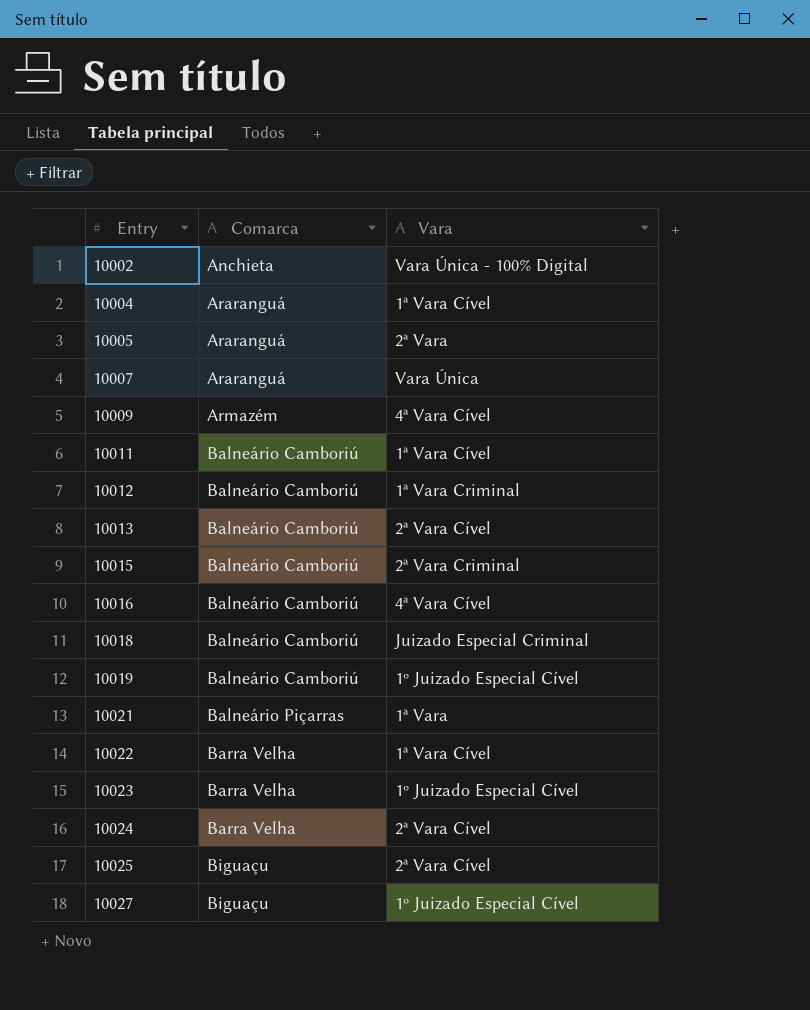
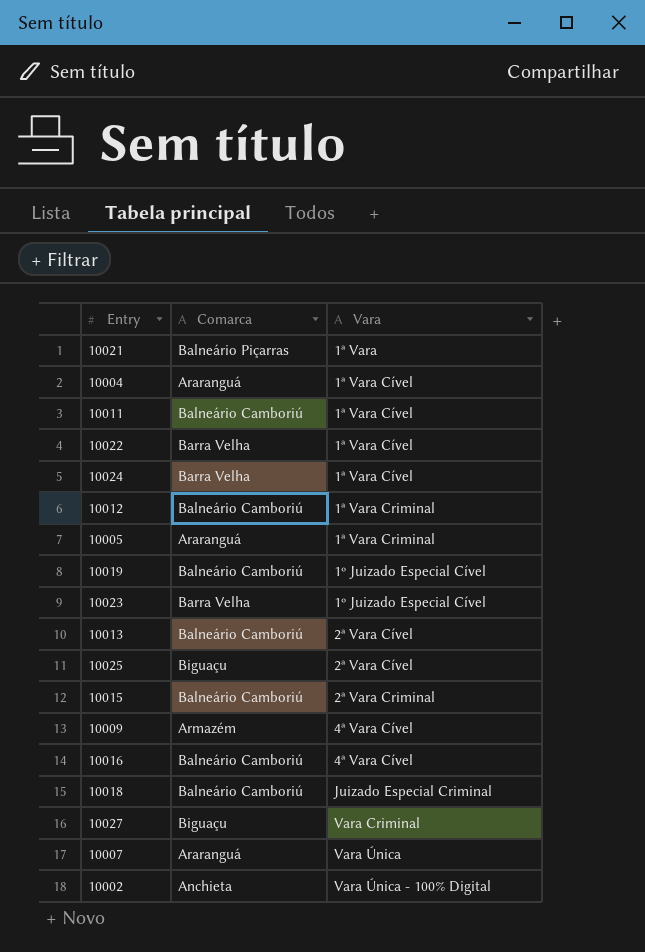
row order: Entry ascending -> Vara ascending
10024 | Vara: 2ª Vara Cível -> 1ª Vara Cível
10005 | Vara: 2ª Vara -> 1ª Vara Criminal
10027 | Vara: 1º Juizado Especial Cível -> Vara Criminal

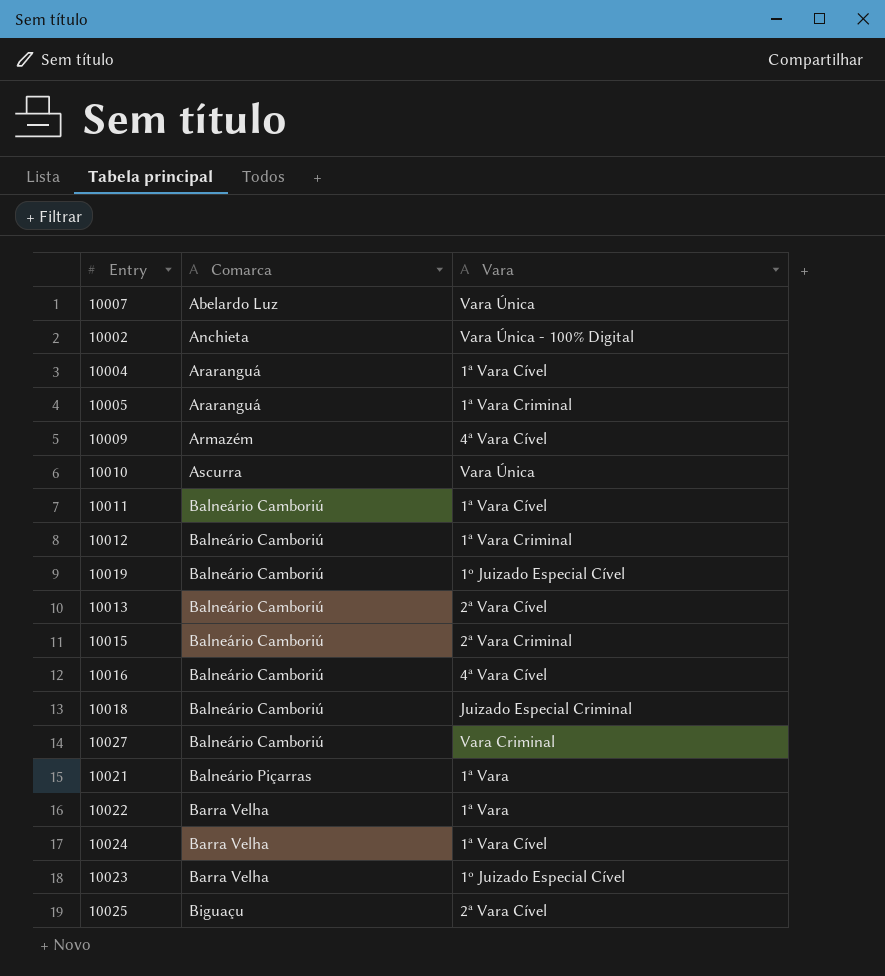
row order: Vara ascending -> Comarca ascending
10007 | Comarca: Araranguá -> Abelardo Luz
row 10010: none -> Ascurra | Vara Única
10027 | Comarca: Biguaçu -> Balneário Camboriú
10022 | Vara: 1ª Vara Cível -> 1ª Vara

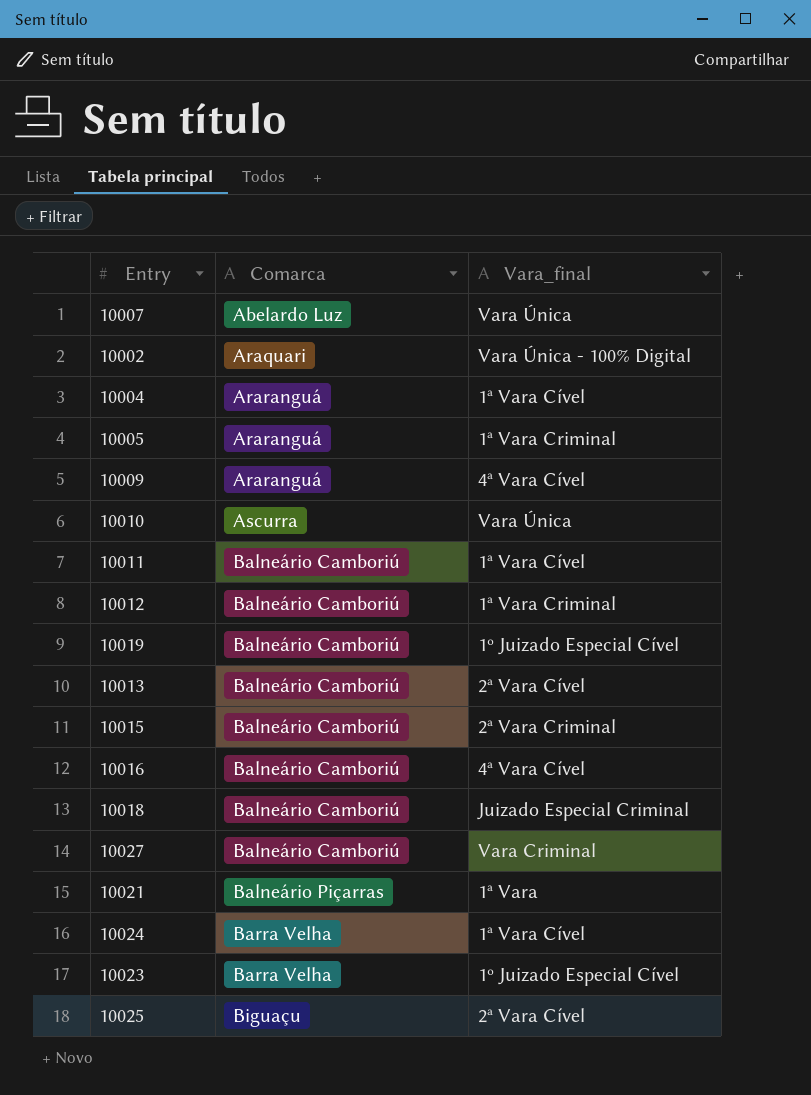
column name: Vara -> Vara_final
row 10022: Barra Velha | 1ª Vara -> none
10002 | Comarca: Anchieta -> Araquari
10009 | Comarca: Armazém -> Araranguá

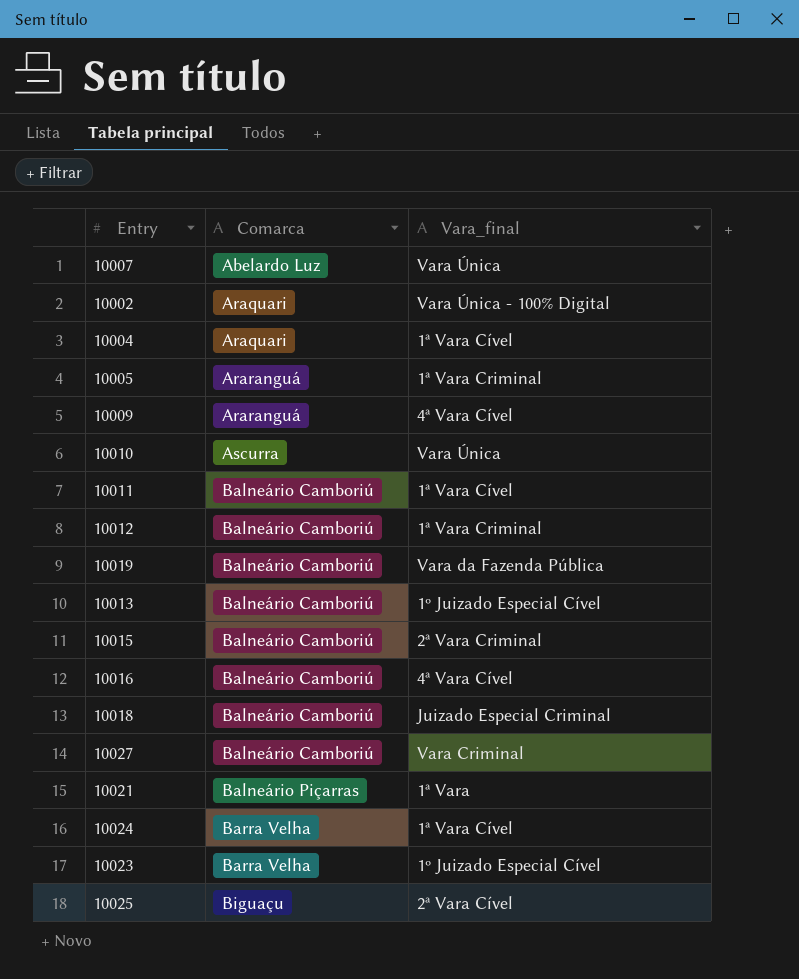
10004 | Comarca: Araranguá -> Araquari
10019 | Vara_final: 1º Juizado Especial Cível -> Vara da Fazenda Pública
10013 | Vara_final: 2ª Vara Cível -> 1º Juizado Especial Cível

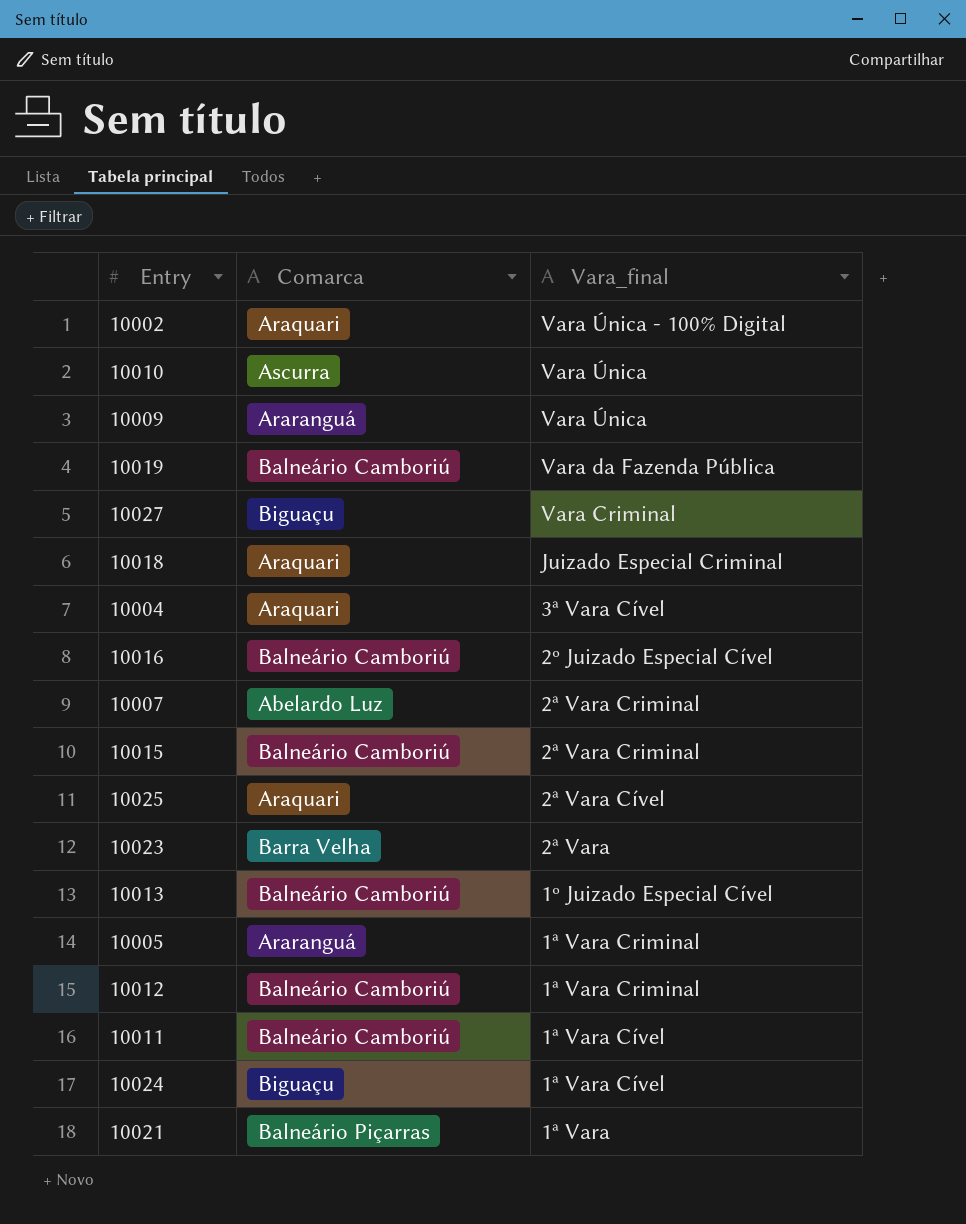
row order: Comarca ascending -> Vara_final descending
10009 | Vara_final: 4ª Vara Cível -> Vara Única
10027 | Comarca: Balneário Camboriú -> Biguaçu
10018 | Comarca: Balneário Camboriú -> Araquari
10004 | Vara_final: 1ª Vara Cível -> 3ª Vara Cível
10016 | Vara_final: 4ª Vara Cível -> 2º Juizado Especial Cível
10007 | Vara_final: Vara Única -> 2ª Vara Criminal
10025 | Comarca: Biguaçu -> Araquari
10023 | Vara_final: 1º Juizado Especial Cível -> 2ª Vara
10024 | Comarca: Barra Velha -> Biguaçu

